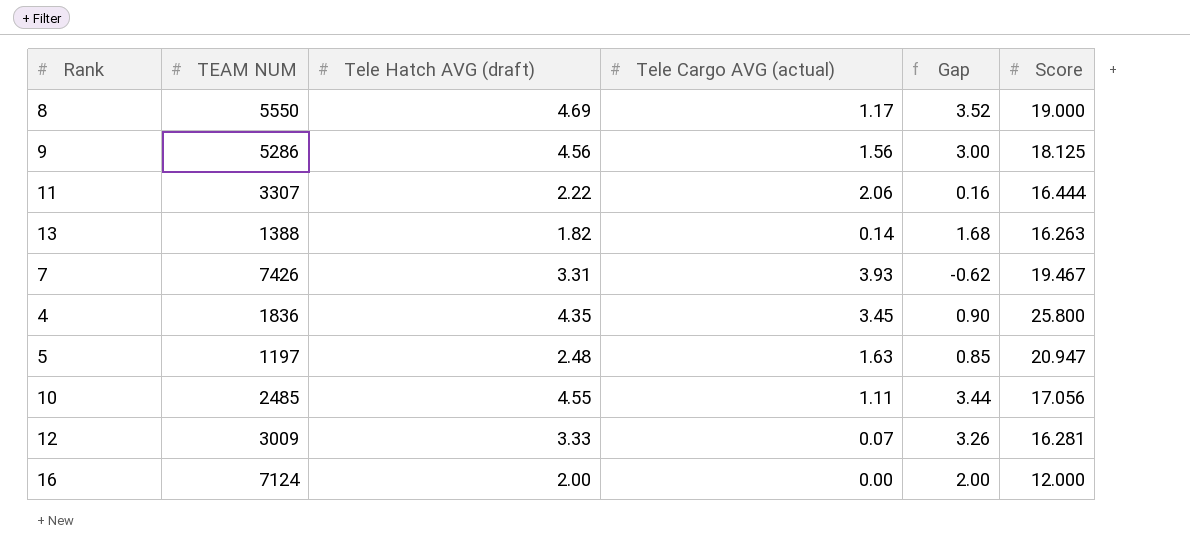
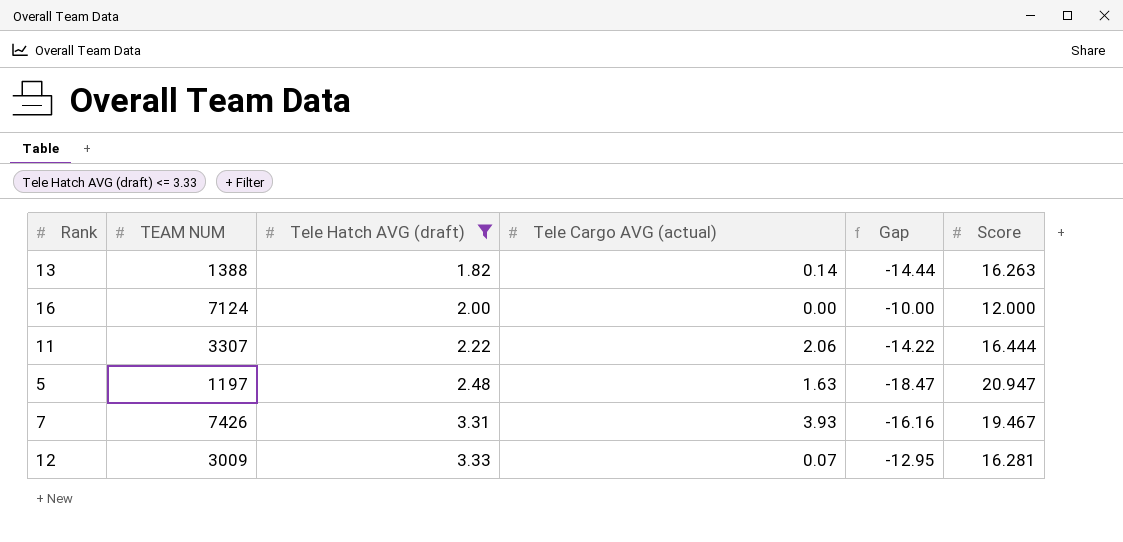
filter: none -> Tele Hatch AVG (draft) <= 3.33
row order: none -> Tele Hatch AVG (draft) ascending
column Gap | formula: [Tele Hatch AVG (draft)] - [Tele Cargo AVG (actual)] -> [Tele Hatch AVG (draft)] - [Score]

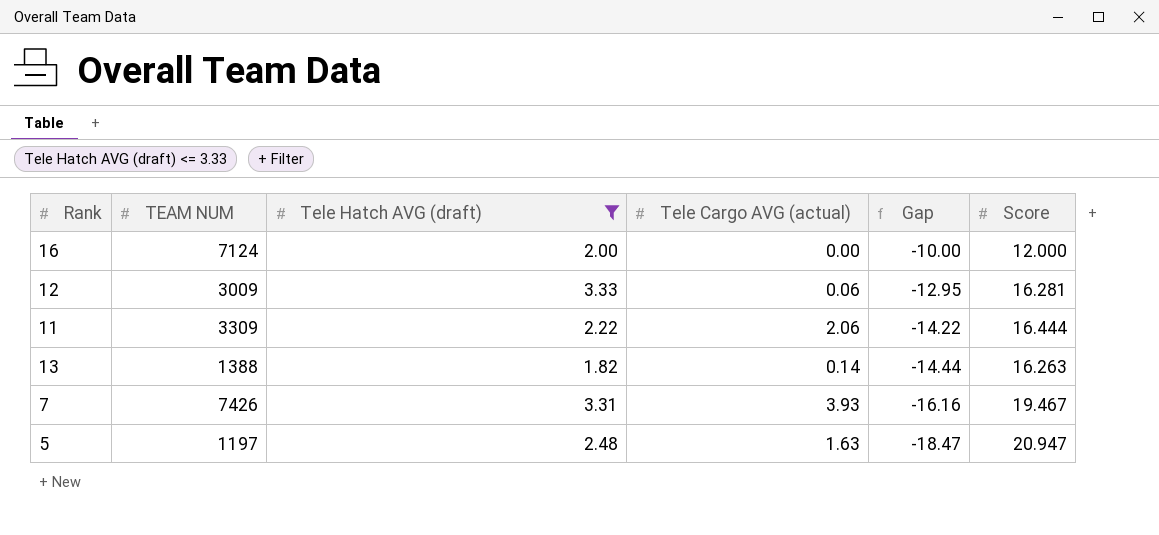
row order: Tele Hatch AVG (draft) ascending -> Gap descending
12 | Tele Cargo AVG (actual): 0.07 -> 0.06
11 | TEAM NUM: 3307 -> 3309

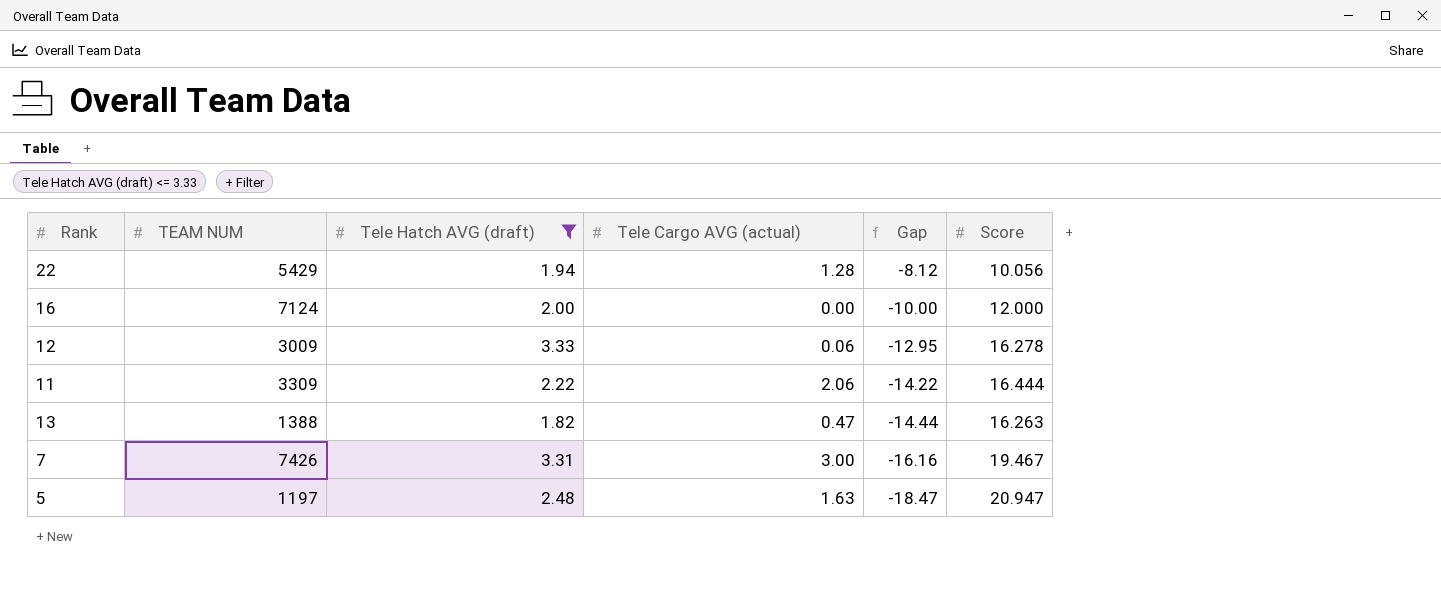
row 22: none -> 5429 | 1.94 | 1.28 | -8.12 | 10.056
12 | Score: 16.281 -> 16.278
13 | Tele Cargo AVG (actual): 0.14 -> 0.47
7 | Tele Cargo AVG (actual): 3.93 -> 3.00

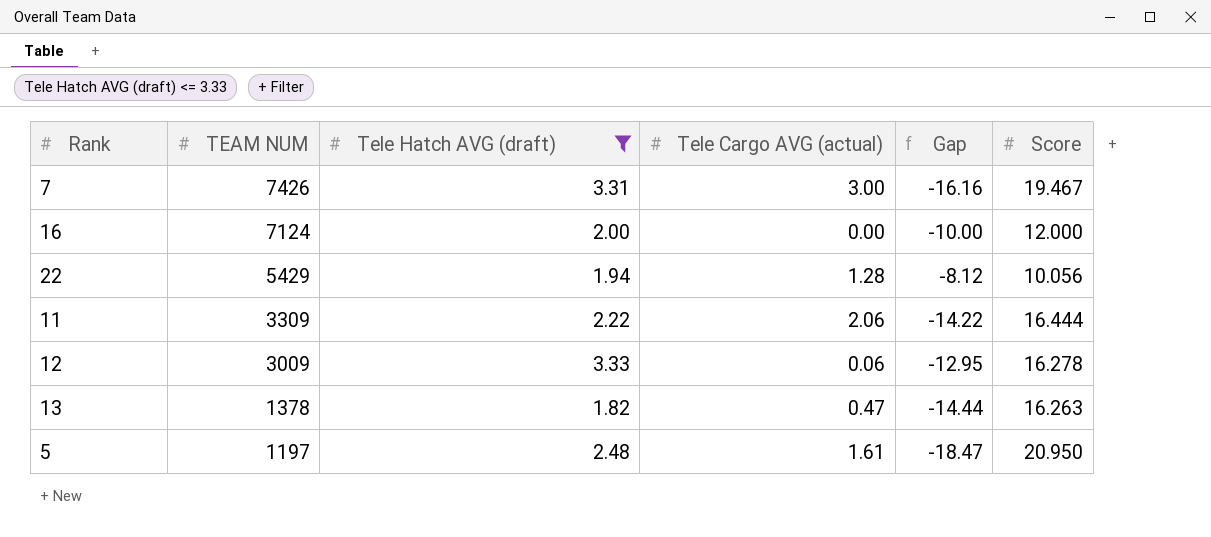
row order: Gap descending -> TEAM NUM descending
13 | TEAM NUM: 1388 -> 1378
5 | Tele Cargo AVG (actual): 1.63 -> 1.61
5 | Score: 20.947 -> 20.950

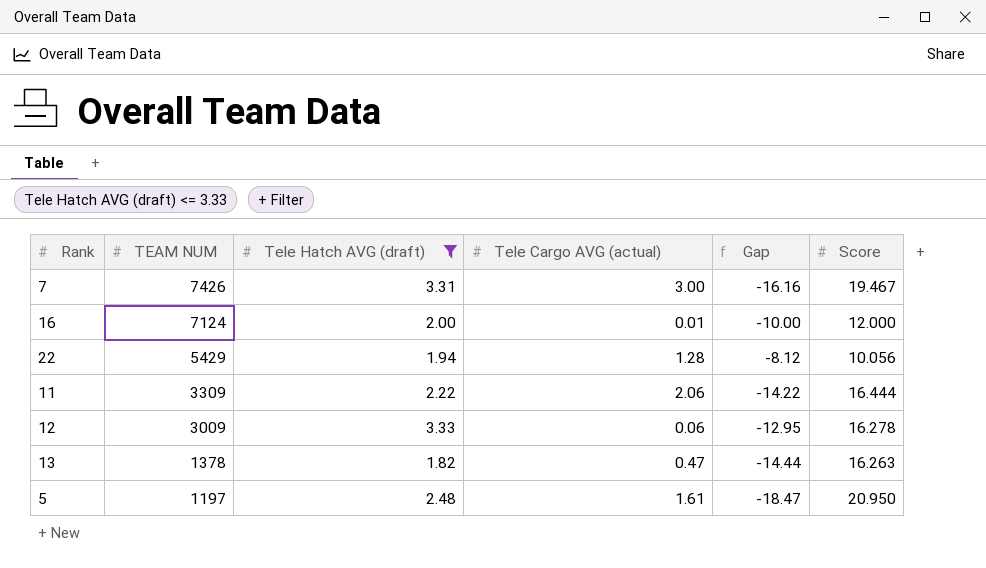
16 | Tele Cargo AVG (actual): 0.00 -> 0.01

